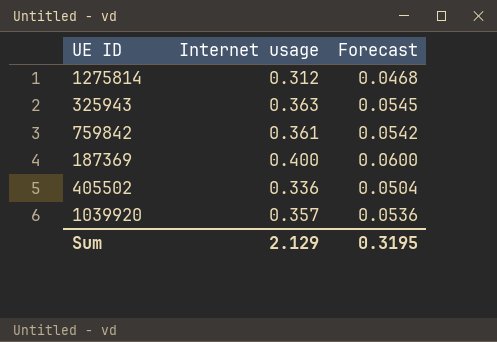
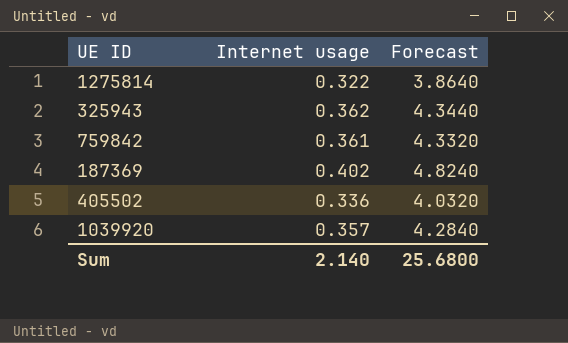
column Forecast | formula: [Internet usage] * 0.15 -> [Internet usage] * 12
1275814 | Internet usage: 0.312 -> 0.322
325943 | Internet usage: 0.363 -> 0.362
187369 | Internet usage: 0.400 -> 0.402
Sum | Internet usage: 2.129 -> 2.140
Sum | Forecast: 0.3195 -> 25.6800

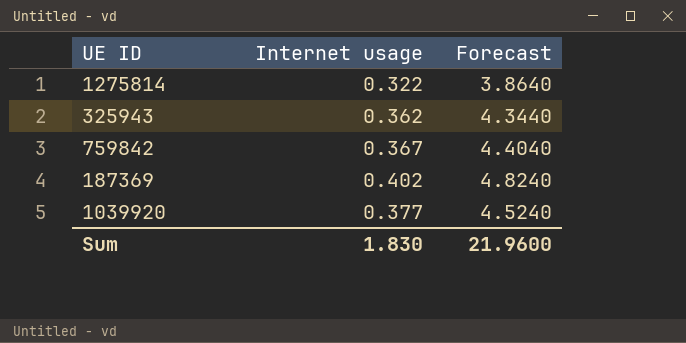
row 405502: 0.336 | 4.0320 -> none
759842 | Internet usage: 0.361 -> 0.367
759842 | Forecast: 4.3320 -> 4.4040
1039920 | Internet usage: 0.357 -> 0.377
1039920 | Forecast: 4.2840 -> 4.5240
Sum | Internet usage: 2.140 -> 1.830
Sum | Forecast: 25.6800 -> 21.9600

